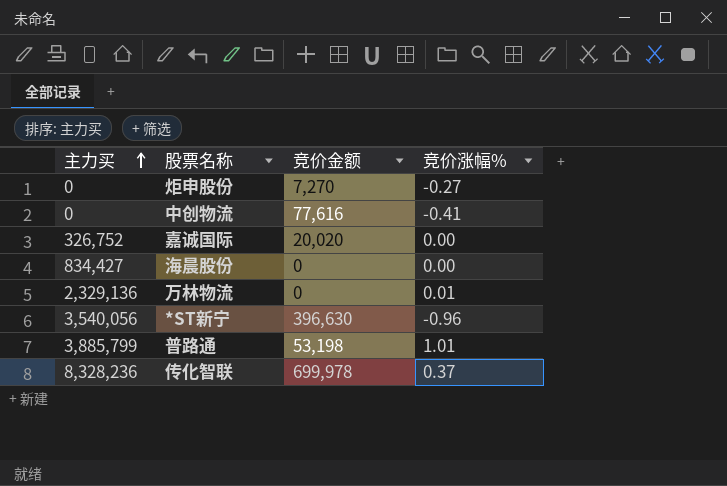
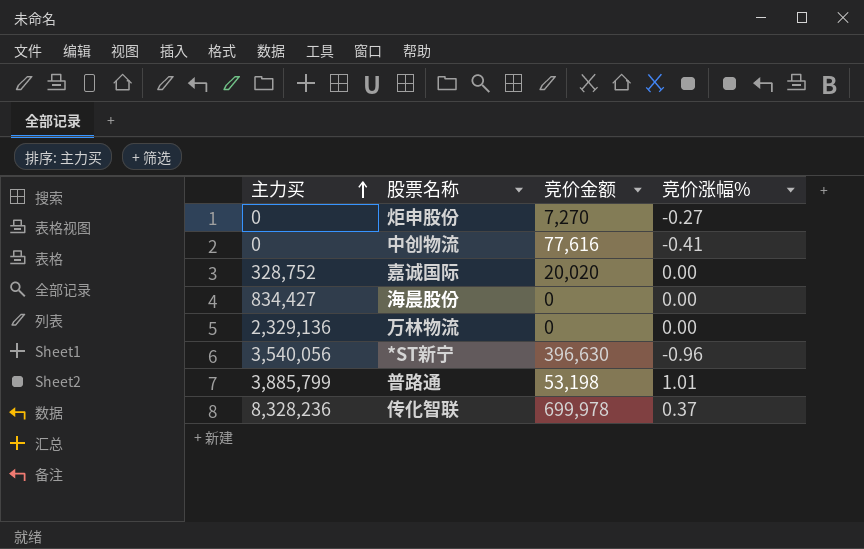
嘉诚国际 | 主力买: 326,752 -> 328,752
万林物流 | 竞价涨幅%: 0.01 -> 0.00

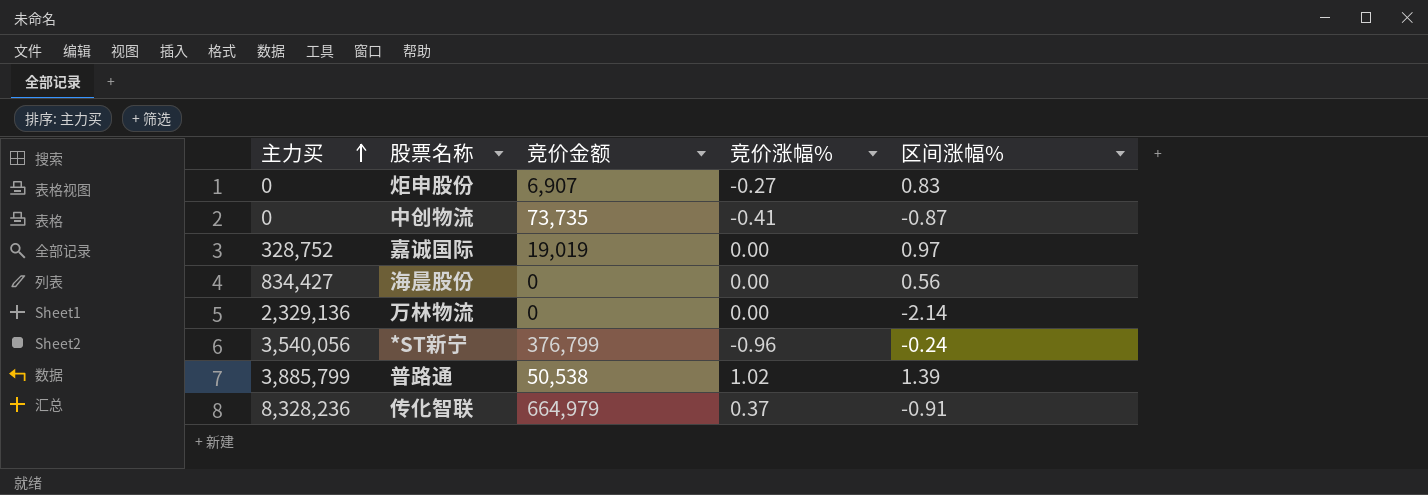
column 区间涨幅% | position: none -> 5
炬申股份 | 竞价金额: 7,270 -> 6,907
中创物流 | 竞价金额: 77,616 -> 73,735
嘉诚国际 | 竞价金额: 20,020 -> 19,019
*ST新宁 | 竞价金额: 396,630 -> 376,799
普路通 | 竞价金额: 53,198 -> 50,538
普路通 | 竞价涨幅%: 1.01 -> 1.02
传化智联 | 竞价金额: 699,978 -> 664,979

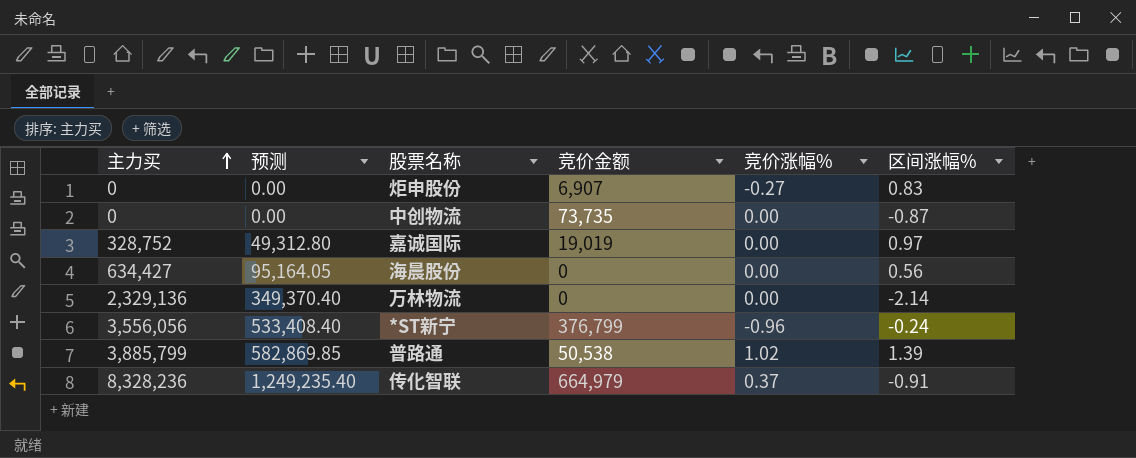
column 预测 | formula: none -> [主力买] * 0.15
中创物流 | 竞价涨幅%: -0.41 -> 0.00
海晨股份 | 主力买: 834,427 -> 634,427
*ST新宁 | 主力买: 3,540,056 -> 3,556,056

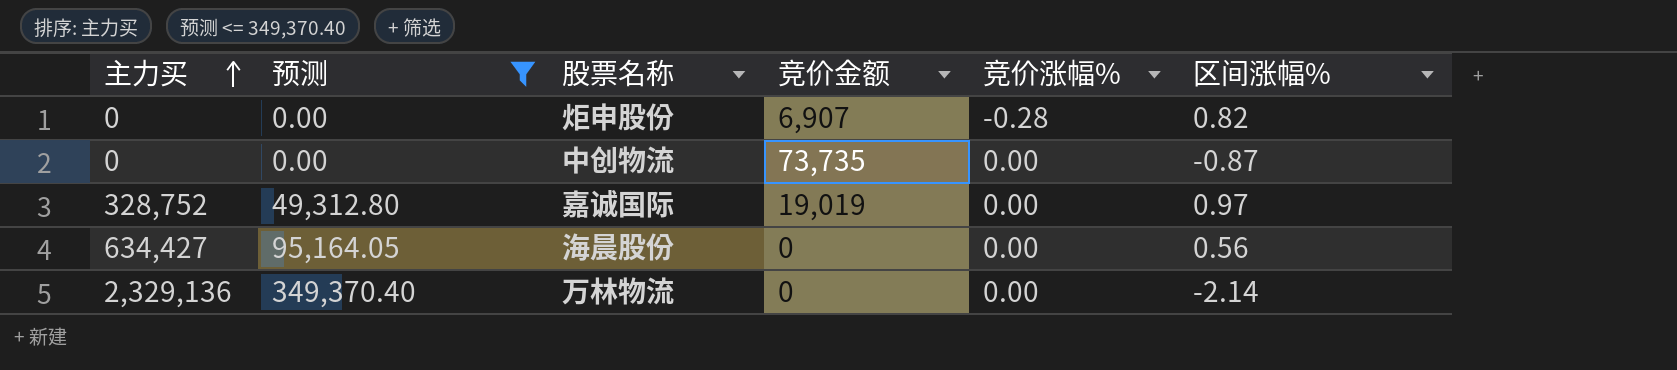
filter: none -> 预测 <= 349,370.40
炬申股份 | 竞价涨幅%: -0.27 -> -0.28
炬申股份 | 区间涨幅%: 0.83 -> 0.82

